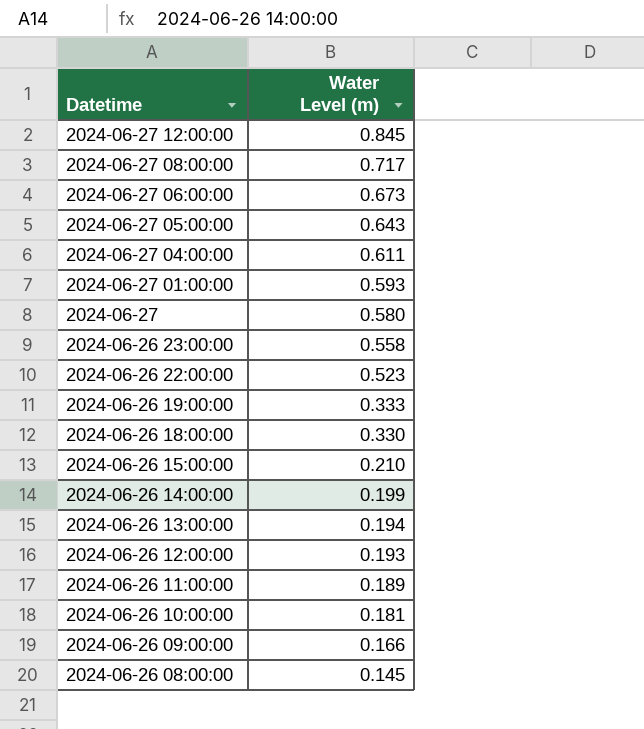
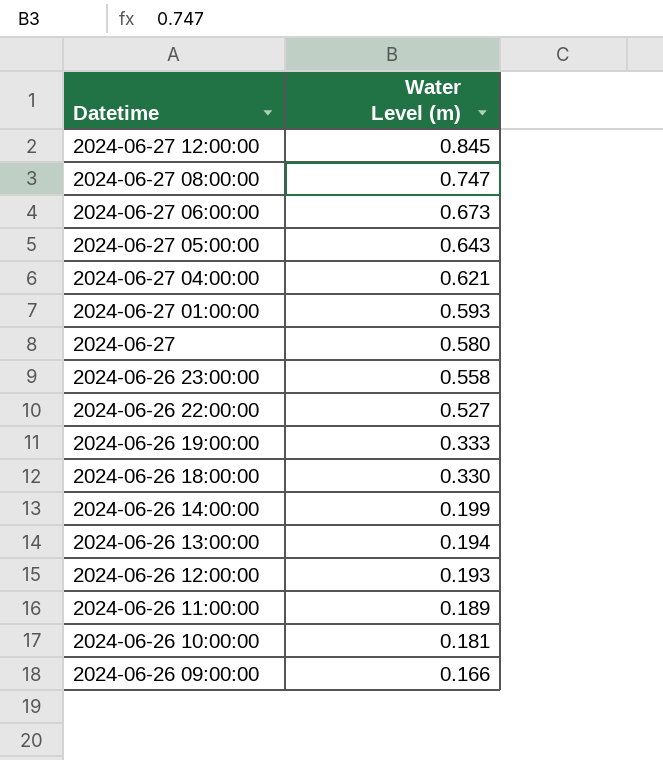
row 2024-06-26 15:00:00: 0.210 -> none
row 2024-06-26 08:00:00: 0.145 -> none
2024-06-27 08:00:00 | Water Level (m): 0.717 -> 0.747
2024-06-27 04:00:00 | Water Level (m): 0.611 -> 0.621
2024-06-26 22:00:00 | Water Level (m): 0.523 -> 0.527

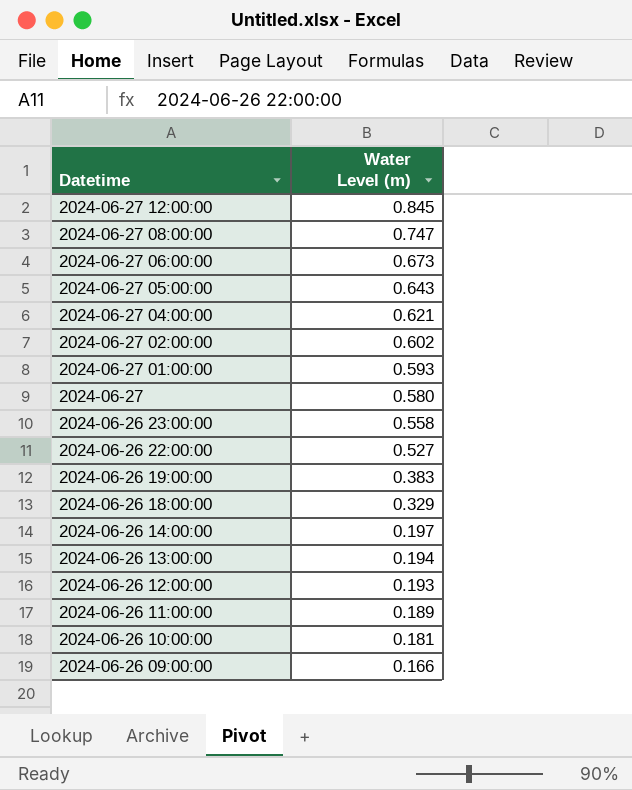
row 2024-06-27 02:00:00: none -> 0.602
2024-06-26 19:00:00 | Water Level (m): 0.333 -> 0.383
2024-06-26 18:00:00 | Water Level (m): 0.330 -> 0.329
2024-06-26 14:00:00 | Water Level (m): 0.199 -> 0.197

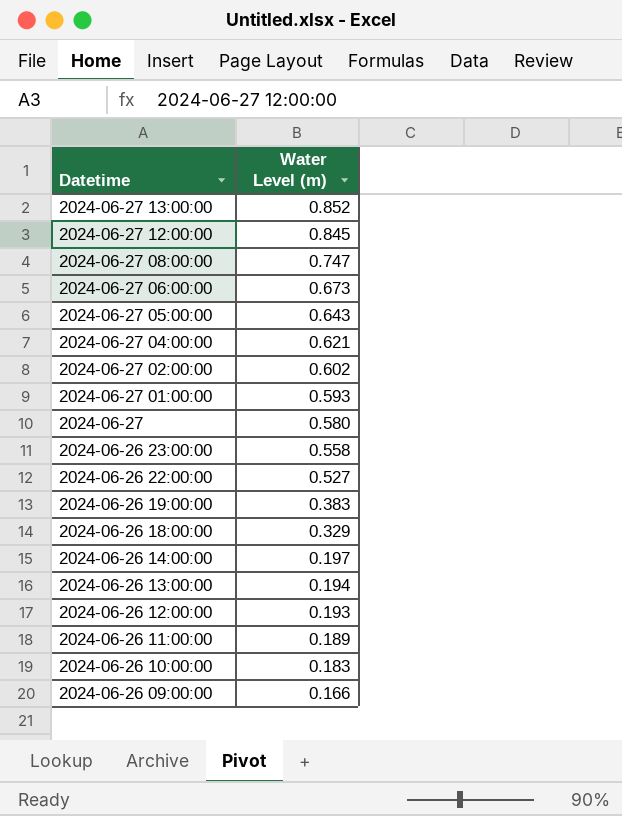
row 2024-06-27 13:00:00: none -> 0.852
2024-06-26 10:00:00 | Water Level (m): 0.181 -> 0.183

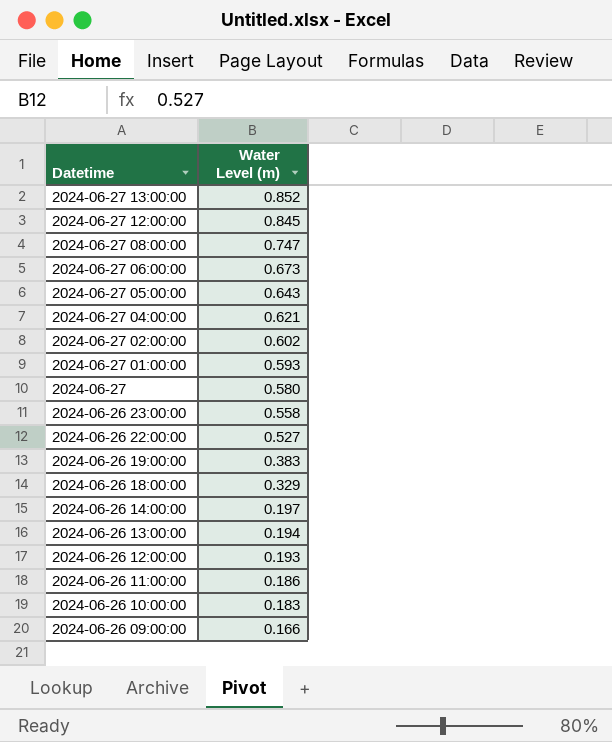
2024-06-26 11:00:00 | Water Level (m): 0.189 -> 0.186

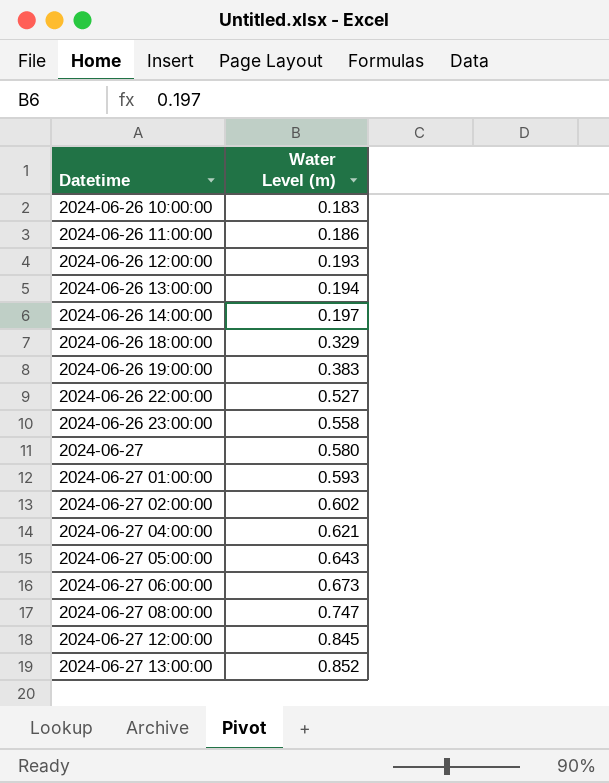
row order: Datetime descending -> Datetime ascending
row 2024-06-26 09:00:00: 0.166 -> none

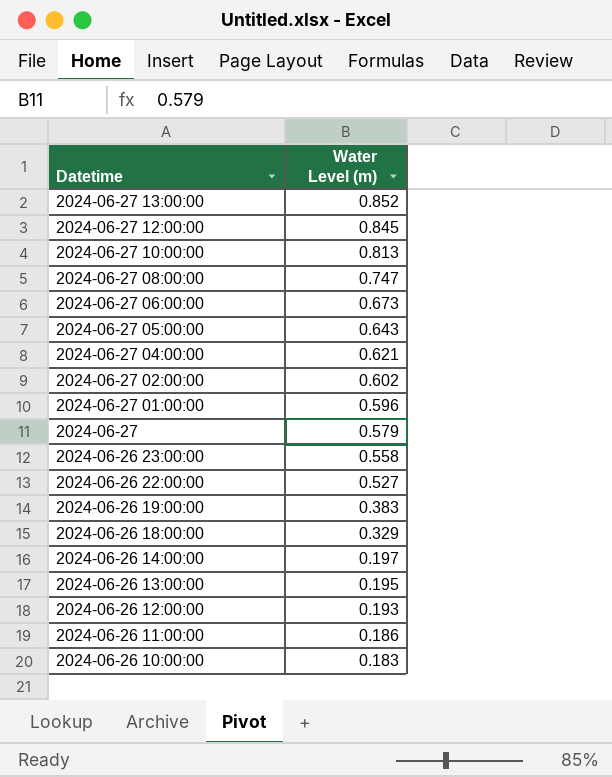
row order: Datetime ascending -> Datetime descending
row 2024-06-27 10:00:00: none -> 0.813
2024-06-27 01:00:00 | Water Level (m): 0.593 -> 0.596
2024-06-27 | Water Level (m): 0.580 -> 0.579
2024-06-26 13:00:00 | Water Level (m): 0.194 -> 0.195

